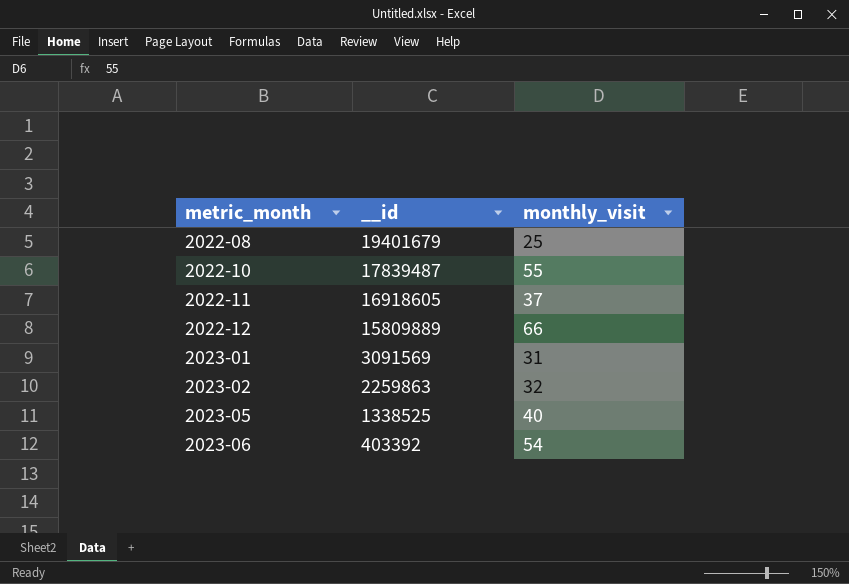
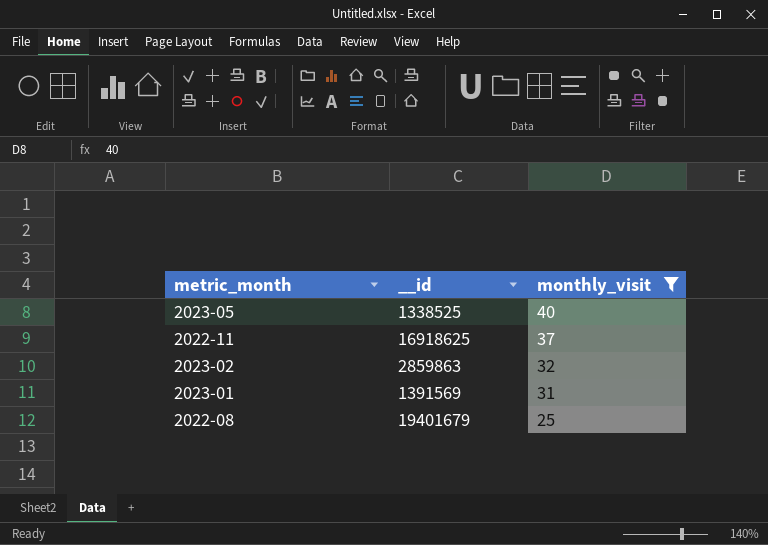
filter: none -> monthly_visit <= 40
row order: metric_month ascending -> monthly_visit descending
2022-11 | __id: 16918605 -> 16918625
2023-02 | __id: 2259863 -> 2859863
2023-01 | __id: 3091569 -> 1391569

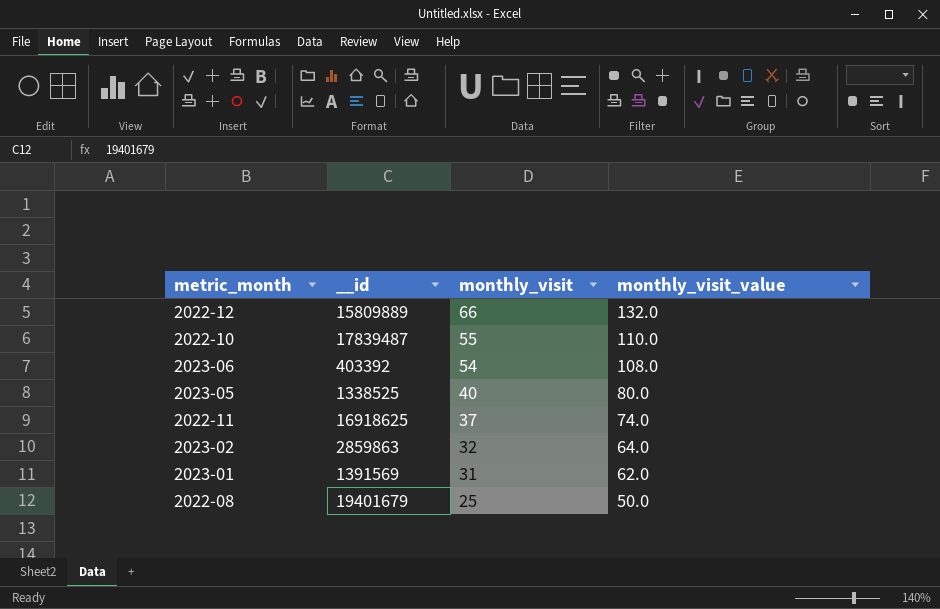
filter: monthly_visit <= 40 -> none
column monthly_visit_value | formula: none -> [monthly_visit] * 2

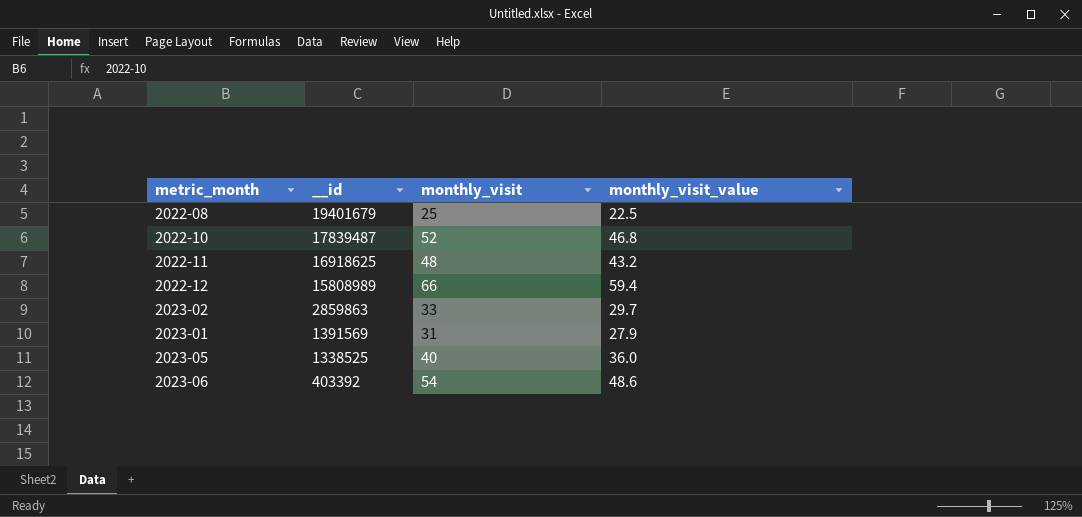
row order: monthly_visit descending -> __id descending
column monthly_visit_value | formula: [monthly_visit] * 2 -> [monthly_visit] * 0.9
2022-10 | monthly_visit: 55 -> 52
2022-11 | monthly_visit: 37 -> 48
2022-12 | __id: 15809889 -> 15808989
2023-02 | monthly_visit: 32 -> 33

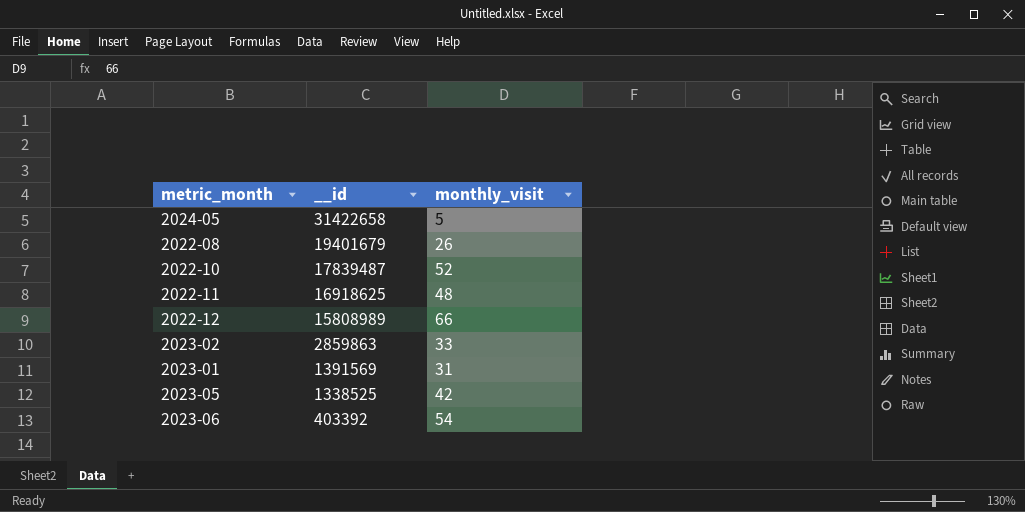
column monthly_visit_value | formula: [monthly_visit] * 0.9 -> none
row 2024-05: none -> 31422658 | 5
2022-08 | monthly_visit: 25 -> 26
2023-05 | monthly_visit: 40 -> 42

